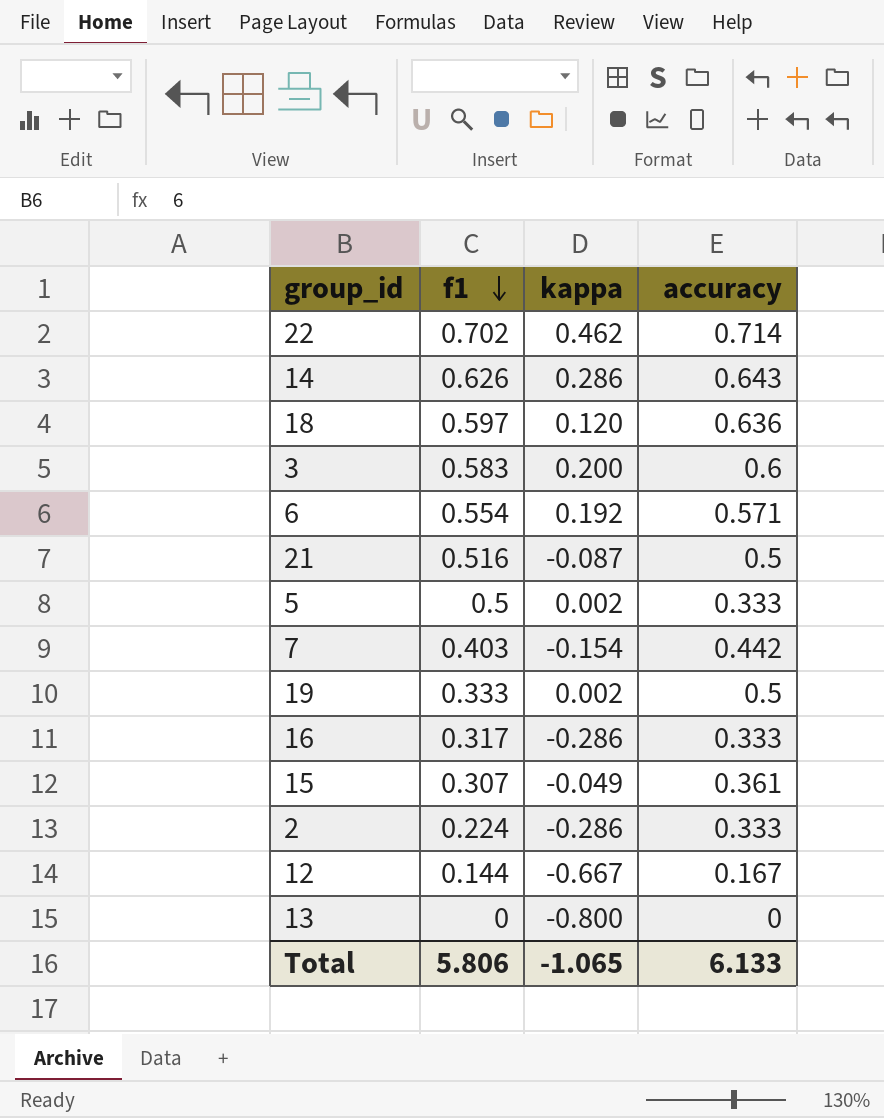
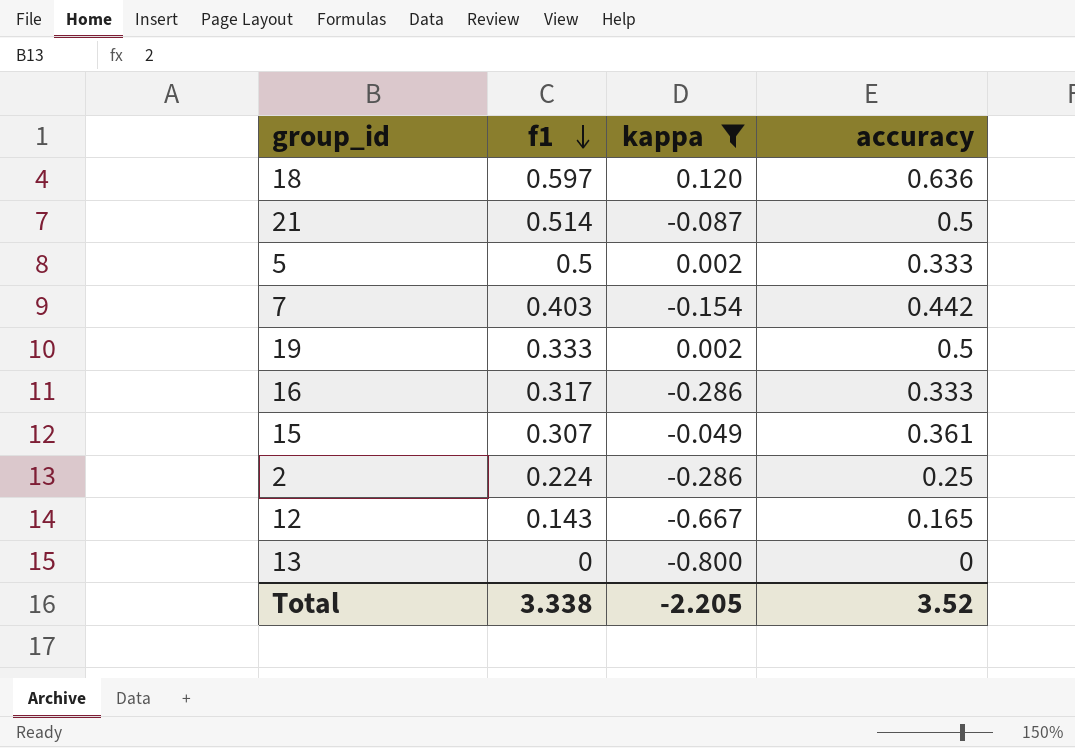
filter: none -> kappa <= 0.120
21 | f1: 0.516 -> 0.514
2 | accuracy: 0.333 -> 0.25
12 | f1: 0.144 -> 0.143
12 | accuracy: 0.167 -> 0.165
Total | f1: 5.806 -> 3.338
Total | kappa: -1.065 -> -2.205
Total | accuracy: 6.133 -> 3.52

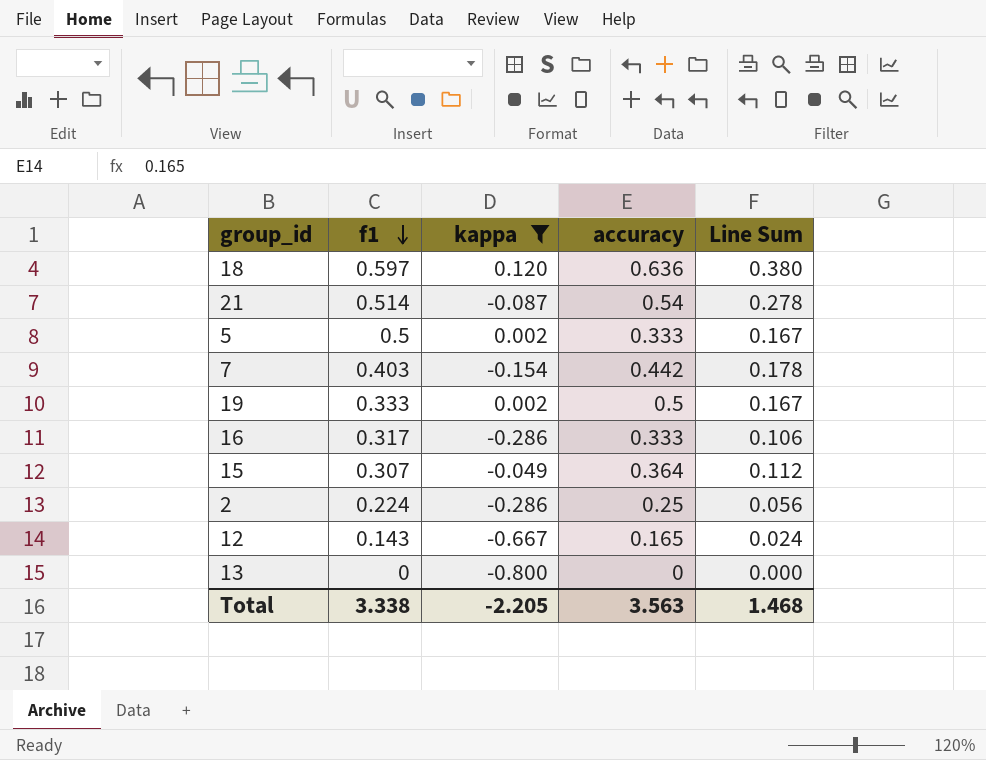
column Line Sum | formula: none -> [f1] * [accuracy]
21 | accuracy: 0.5 -> 0.54
15 | accuracy: 0.361 -> 0.364
Total | accuracy: 3.52 -> 3.563

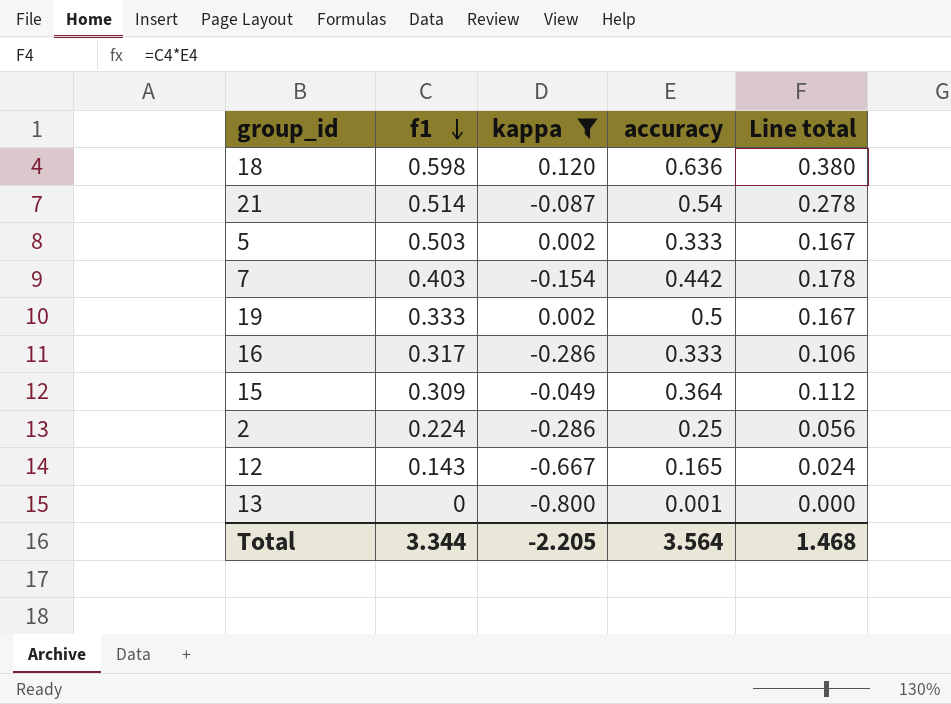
column name: Line Sum -> Line total
18 | f1: 0.597 -> 0.598
5 | f1: 0.5 -> 0.503
15 | f1: 0.307 -> 0.309
13 | accuracy: 0 -> 0.001
Total | f1: 3.338 -> 3.344
Total | accuracy: 3.563 -> 3.564

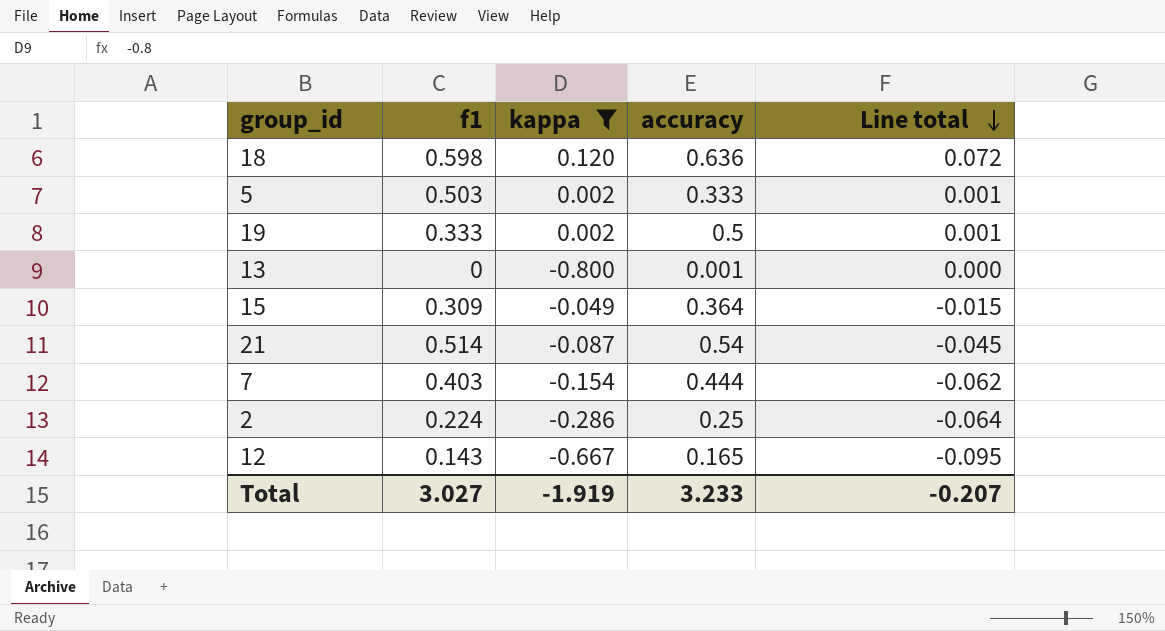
row order: f1 descending -> Line total descending
column Line total | formula: [f1] * [accuracy] -> [f1] * [kappa]
row 16: 0.317 | -0.286 | 0.333 | 0.106 -> none
7 | accuracy: 0.442 -> 0.444
Total | f1: 3.344 -> 3.027
Total | kappa: -2.205 -> -1.919
Total | accuracy: 3.564 -> 3.233
Total | Line total: 1.468 -> -0.207

